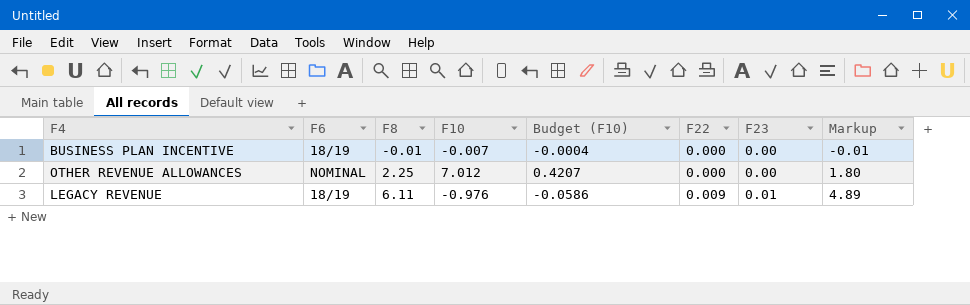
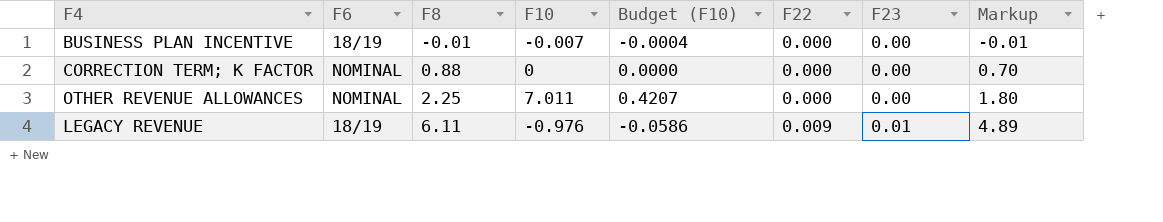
row CORRECTION TERM; K FACTOR: none -> NOMINAL | 0.88 | 0 | 0.0000 | 0.000 | 0.00 | 0.70
OTHER REVENUE ALLOWANCES | F10: 7.012 -> 7.011

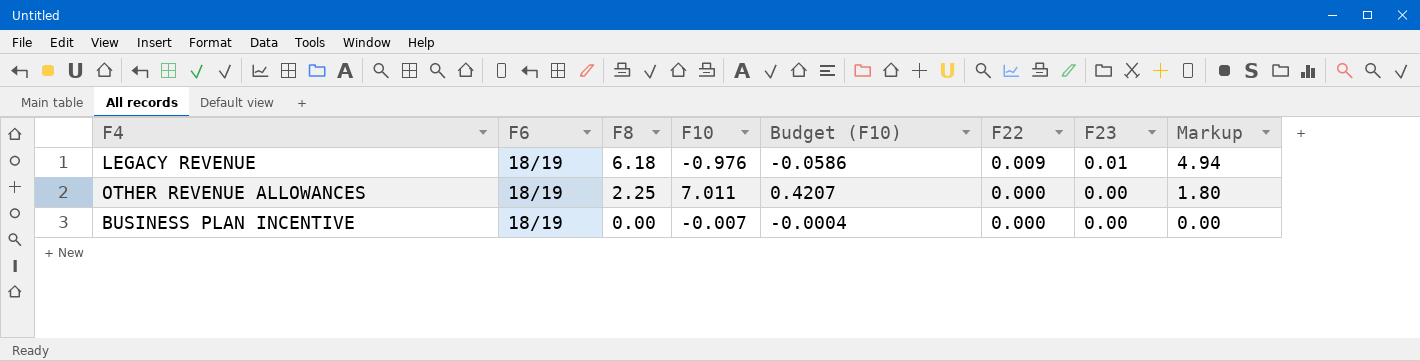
row order: F8 ascending -> F8 descending
row CORRECTION TERM; K FACTOR: NOMINAL | 0.88 | 0 | 0.0000 | 0.000 | 0.00 | 0.70 -> none
LEGACY REVENUE | F8: 6.11 -> 6.18
LEGACY REVENUE | Markup: 4.89 -> 4.94
OTHER REVENUE ALLOWANCES | F6: NOMINAL -> 18/19
BUSINESS PLAN INCENTIVE | F8: -0.01 -> 0.00
BUSINESS PLAN INCENTIVE | Markup: -0.01 -> 0.00

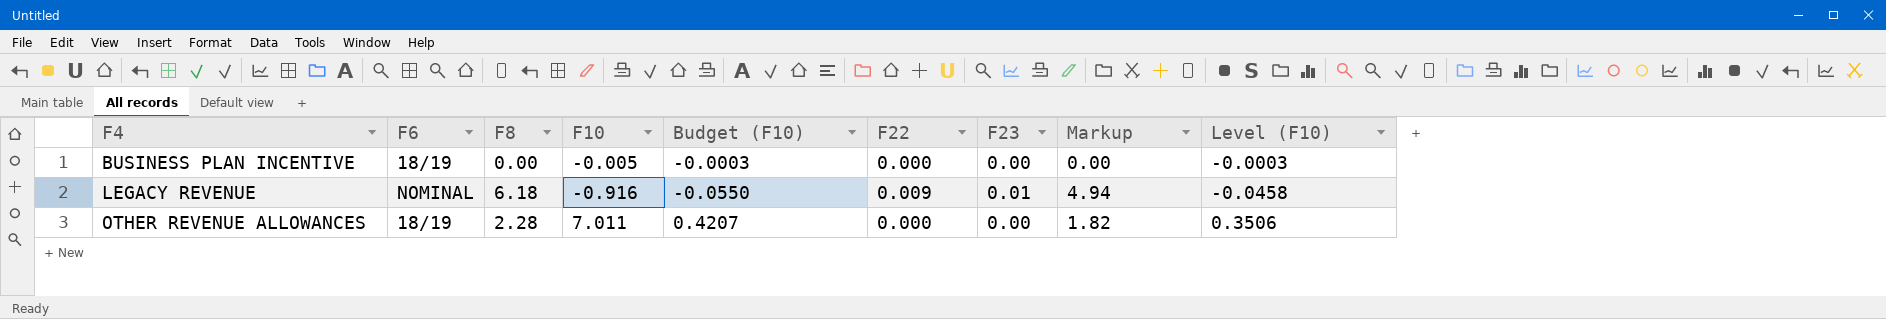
row order: F8 descending -> F4 ascending
column Level (F10) | formula: none -> [F10] * 0.05
BUSINESS PLAN INCENTIVE | F10: -0.007 -> -0.005
BUSINESS PLAN INCENTIVE | Budget (F10): -0.0004 -> -0.0003
LEGACY REVENUE | F6: 18/19 -> NOMINAL
LEGACY REVENUE | F10: -0.976 -> -0.916
LEGACY REVENUE | Budget (F10): -0.0586 -> -0.0550
OTHER REVENUE ALLOWANCES | F8: 2.25 -> 2.28
OTHER REVENUE ALLOWANCES | Markup: 1.80 -> 1.82

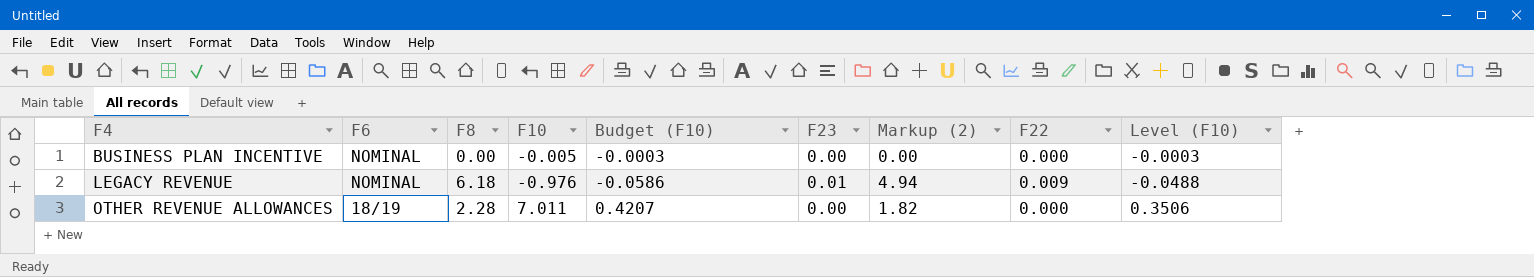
column name: Markup -> Markup (2)
column F22 | position: 6 -> 8
BUSINESS PLAN INCENTIVE | F6: 18/19 -> NOMINAL
LEGACY REVENUE | F10: -0.916 -> -0.976
LEGACY REVENUE | Budget (F10): -0.0550 -> -0.0586
LEGACY REVENUE | Level (F10): -0.0458 -> -0.0488

